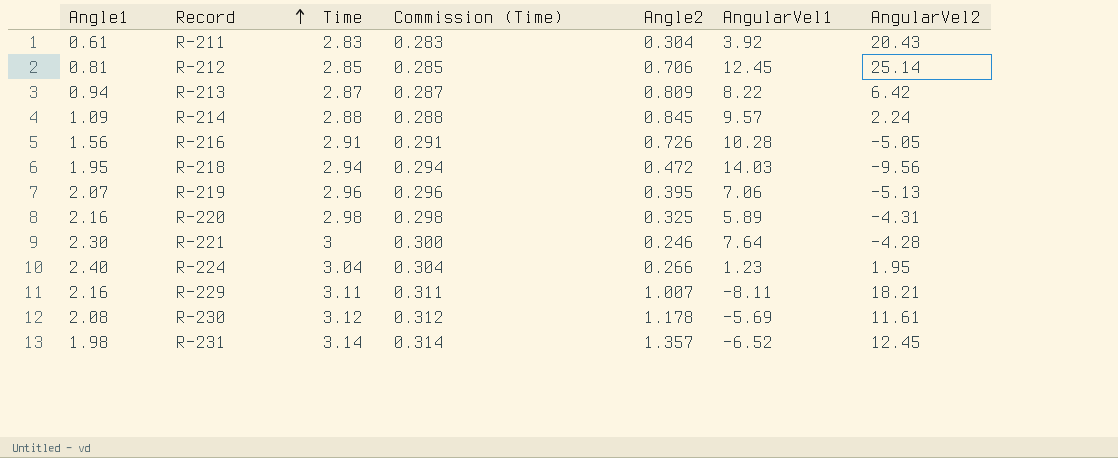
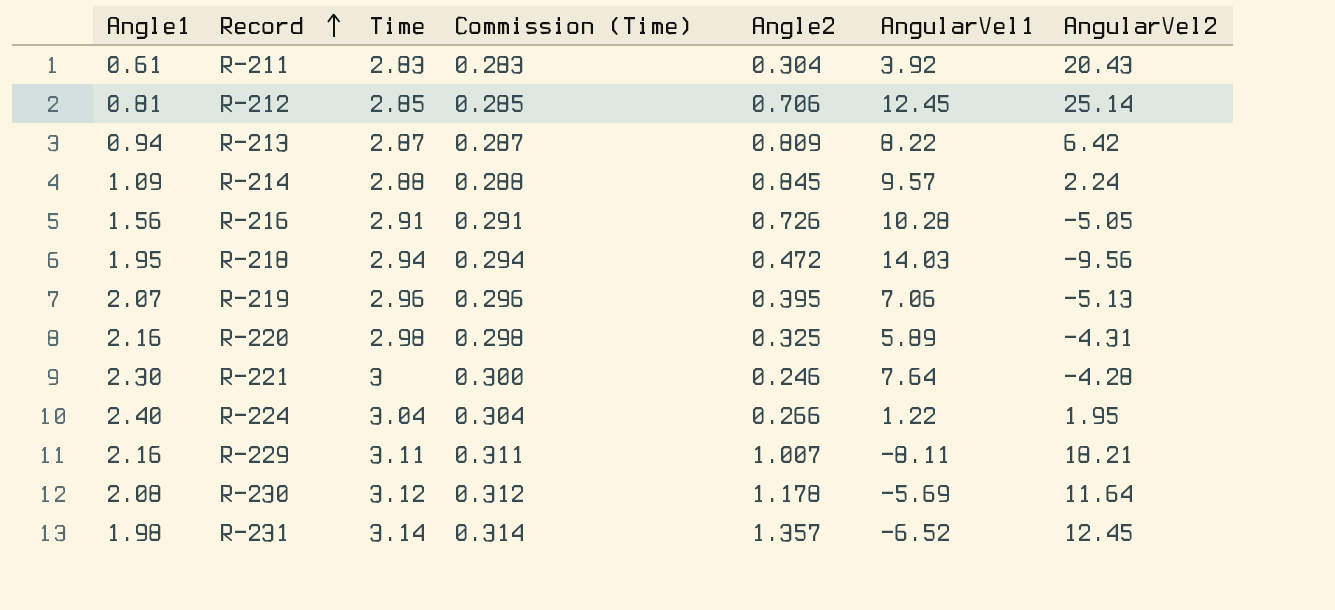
R-224 | AngularVel1: 1.23 -> 1.22
R-230 | AngularVel2: 11.61 -> 11.64

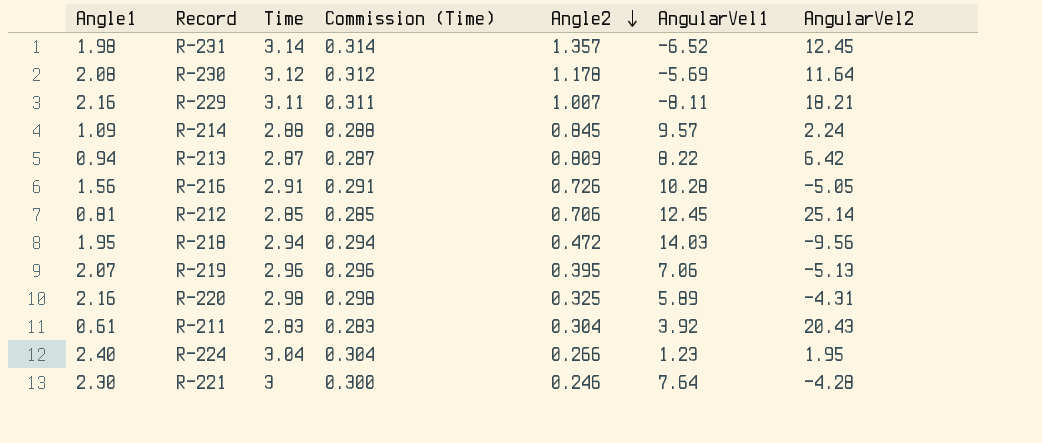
row order: Record ascending -> Angle2 descending
R-224 | AngularVel1: 1.22 -> 1.23

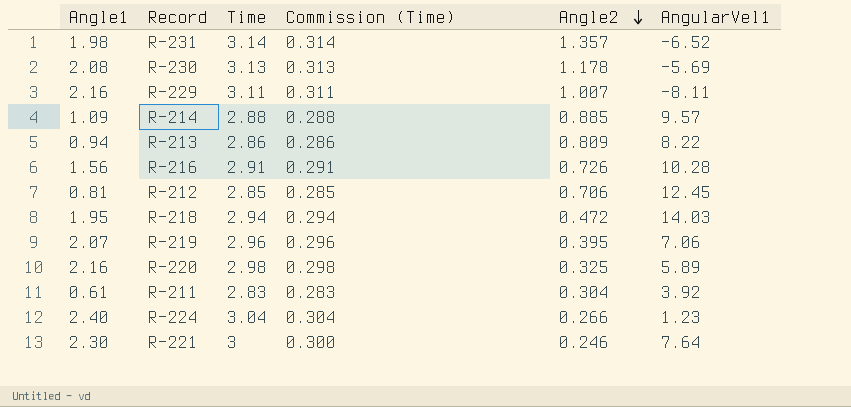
column AngularVel2 | position: 7 -> none
R-230 | Time: 3.12 -> 3.13
R-230 | Commission (Time): 0.312 -> 0.313
R-214 | Angle2: 0.845 -> 0.885
R-213 | Time: 2.87 -> 2.86
R-213 | Commission (Time): 0.287 -> 0.286

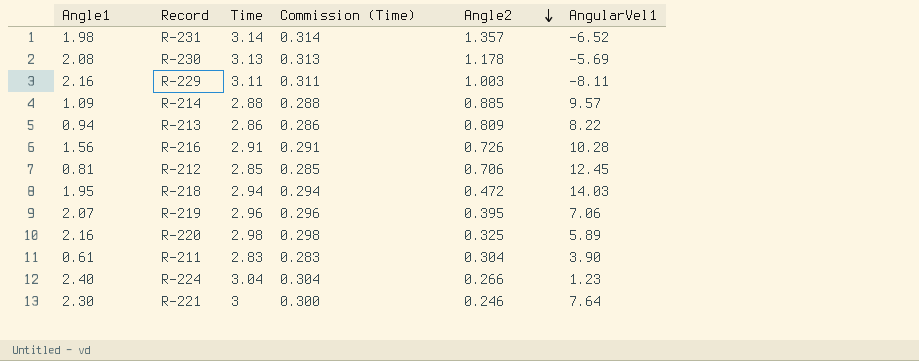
R-229 | Angle2: 1.007 -> 1.003
R-211 | AngularVel1: 3.92 -> 3.90

